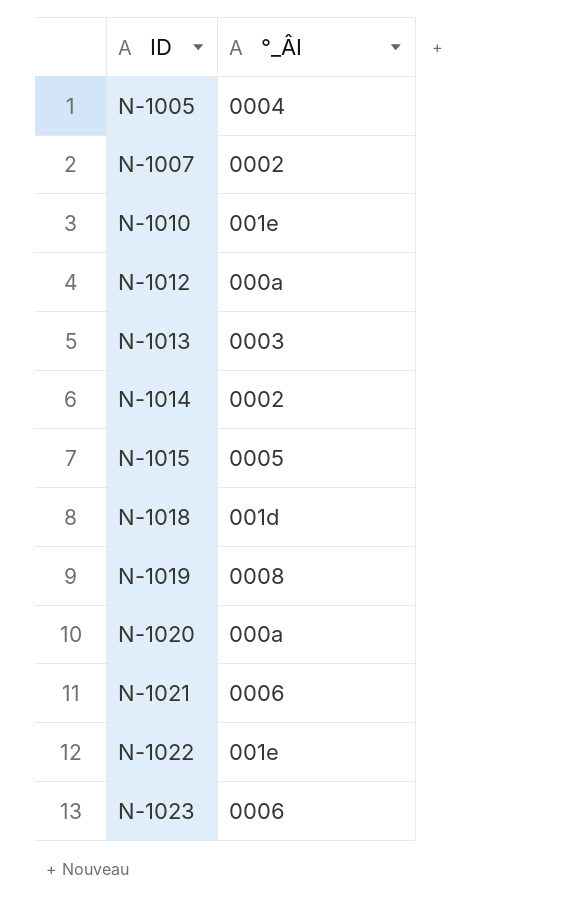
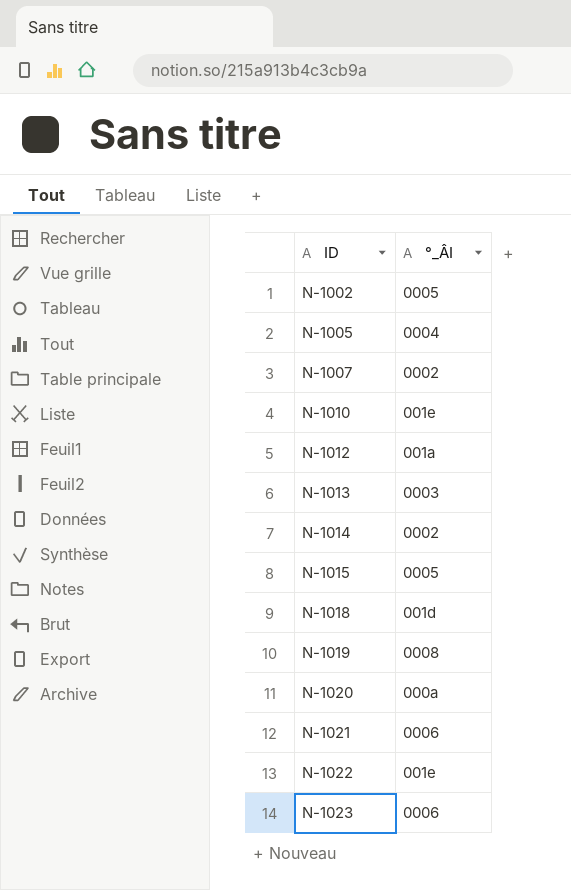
row N-1002: none -> 0005
N-1012 | °_ÂI: 000a -> 001a

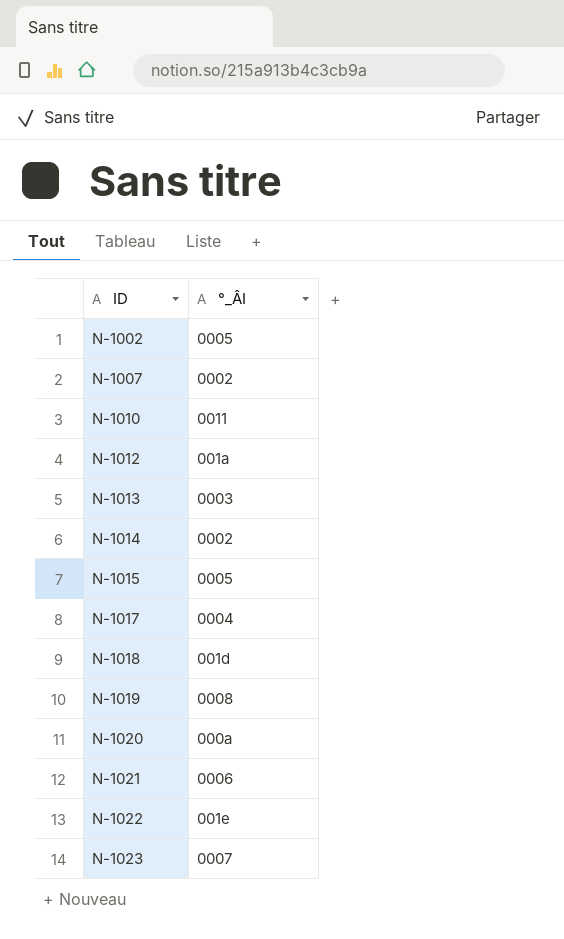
row N-1005: 0004 -> none
N-1010 | °_ÂI: 001e -> 0011
row N-1017: none -> 0004
N-1023 | °_ÂI: 0006 -> 0007

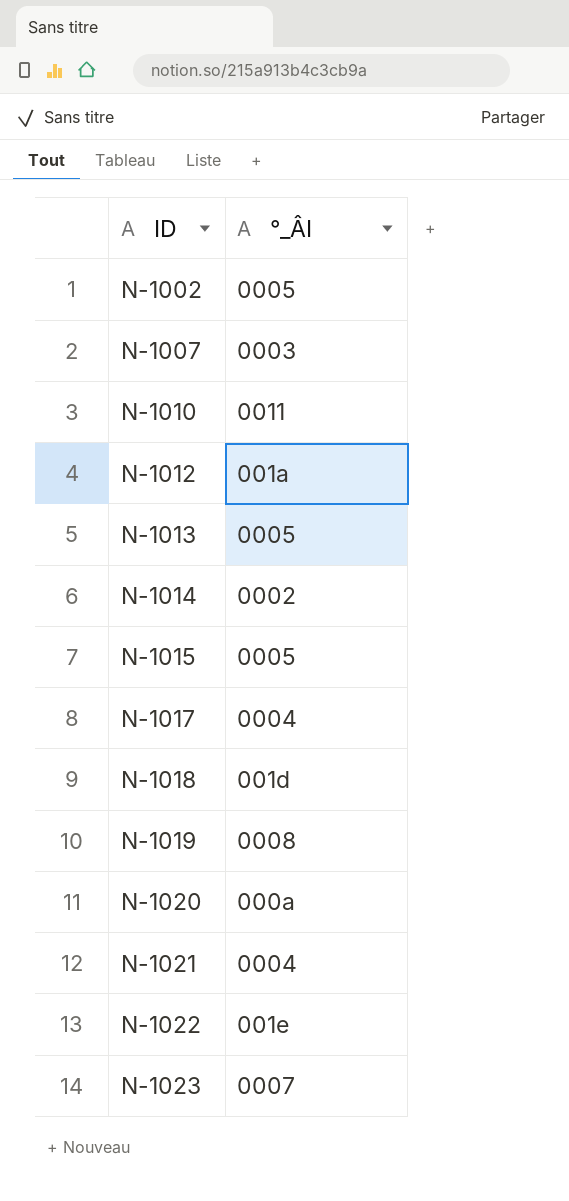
N-1007 | °_ÂI: 0002 -> 0003
N-1013 | °_ÂI: 0003 -> 0005
N-1021 | °_ÂI: 0006 -> 0004

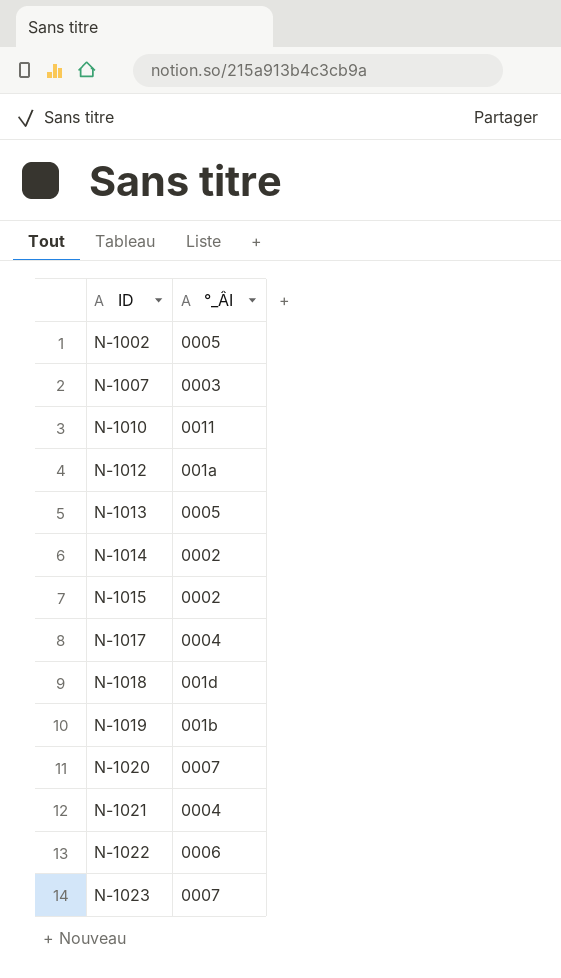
N-1015 | °_ÂI: 0005 -> 0002
N-1019 | °_ÂI: 0008 -> 001b
N-1020 | °_ÂI: 000a -> 0007
N-1022 | °_ÂI: 001e -> 0006

